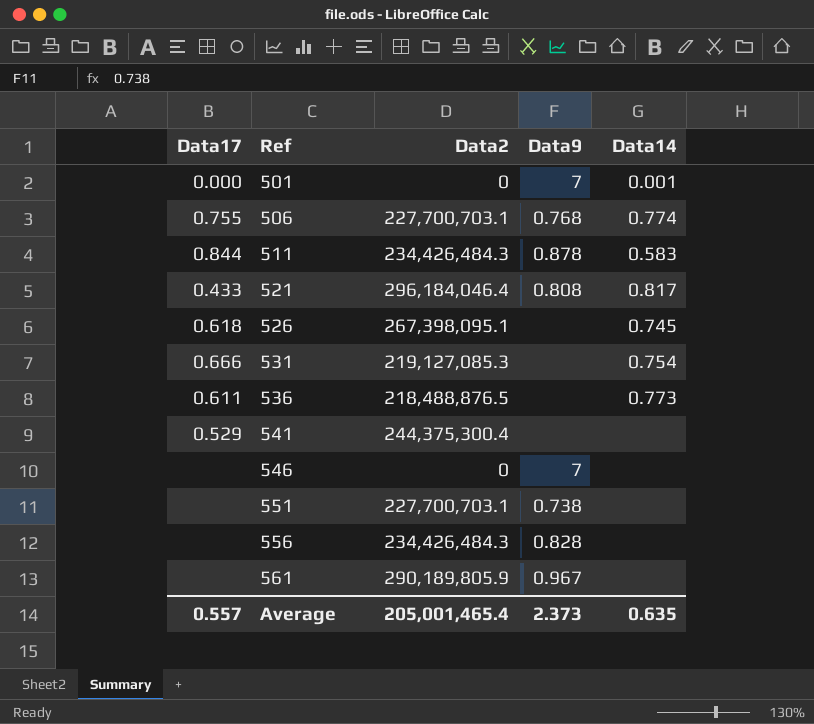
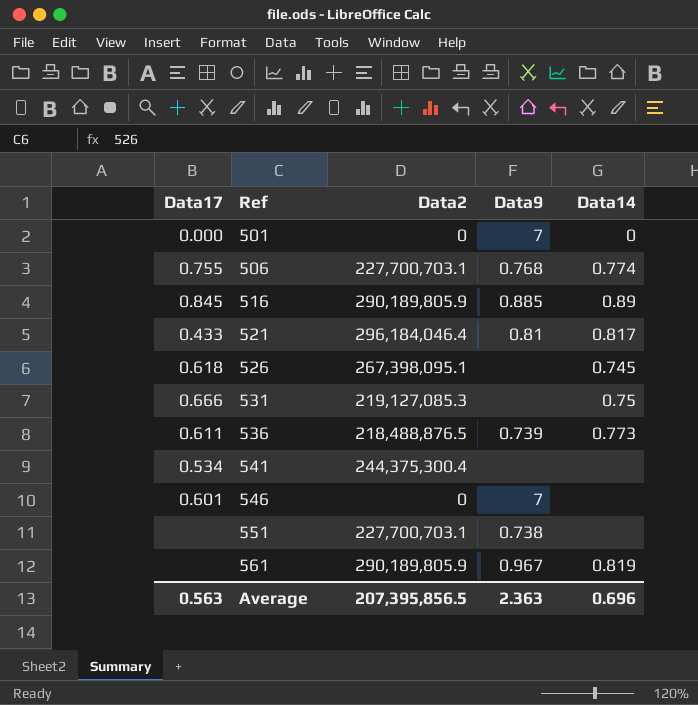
row 511: 0.844 | 234,426,484.3 | 0.878 | 0.583 -> none
row 556: none | 234,426,484.3 | 0.828 | none -> none
501 | Data14: 0.001 -> 0
row 516: none -> 0.845 | 290,189,805.9 | 0.885 | 0.89
521 | Data9: 0.808 -> 0.81
531 | Data14: 0.754 -> 0.75
536 | Data9: none -> 0.739
541 | Data17: 0.529 -> 0.534
546 | Data17: none -> 0.601
561 | Data14: none -> 0.819
Average | Data17: 0.557 -> 0.563
Average | Data2: 205,001,465.4 -> 207,395,856.5
Average | Data9: 2.373 -> 2.363
Average | Data14: 0.635 -> 0.696

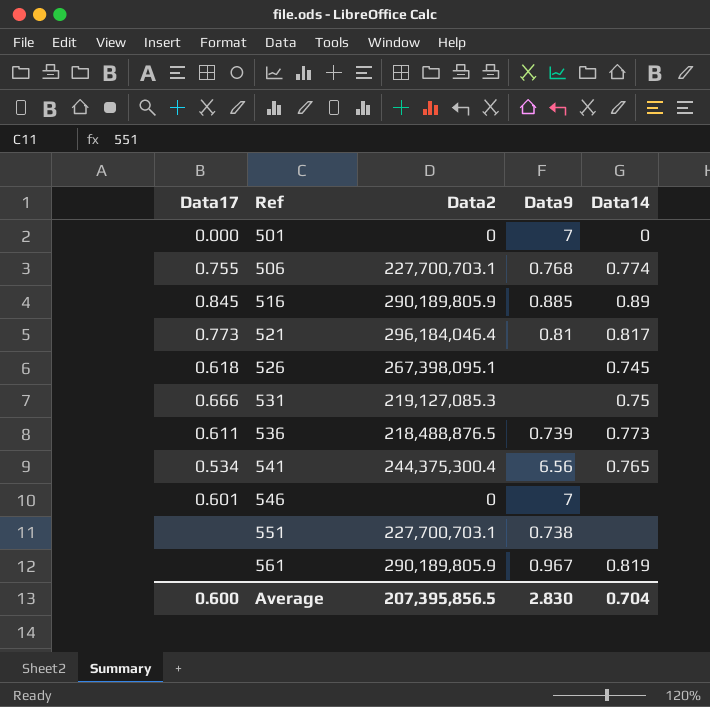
521 | Data17: 0.433 -> 0.773
541 | Data9: none -> 6.56
541 | Data14: none -> 0.765
Average | Data17: 0.563 -> 0.600
Average | Data9: 2.363 -> 2.830
Average | Data14: 0.696 -> 0.704

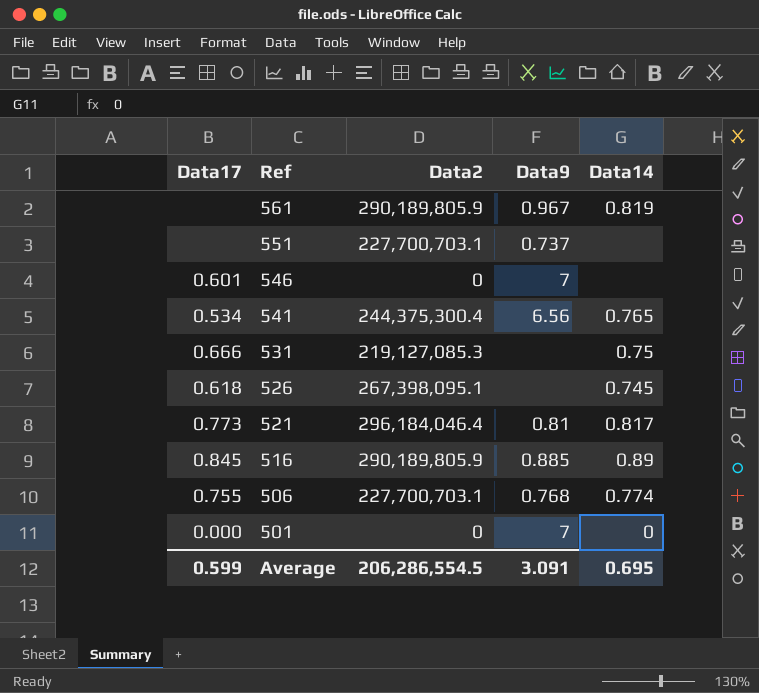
row order: Ref ascending -> Ref descending
row 536: 0.611 | 218,488,876.5 | 0.739 | 0.773 -> none
551 | Data9: 0.738 -> 0.737
Average | Data17: 0.600 -> 0.599
Average | Data2: 207,395,856.5 -> 206,286,554.5
Average | Data9: 2.830 -> 3.091
Average | Data14: 0.704 -> 0.695

